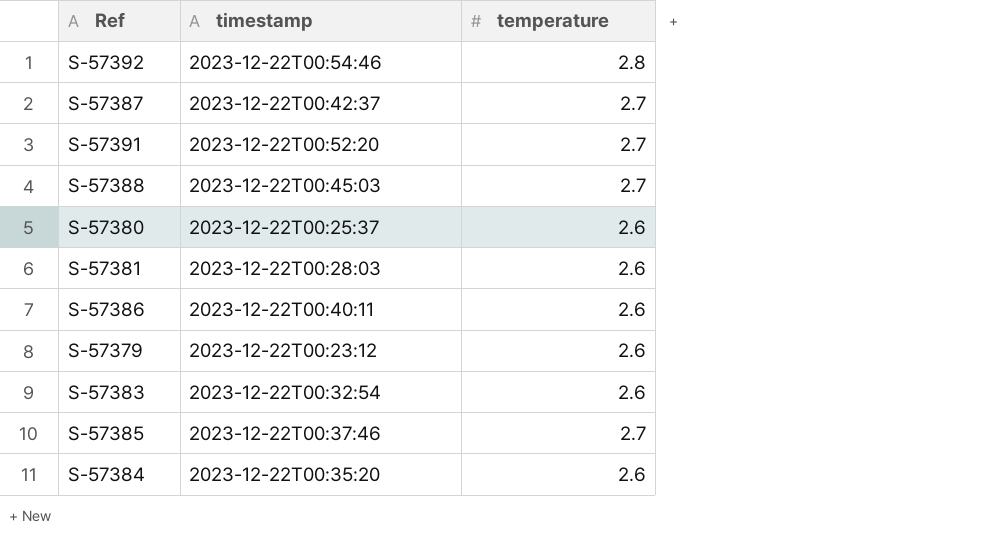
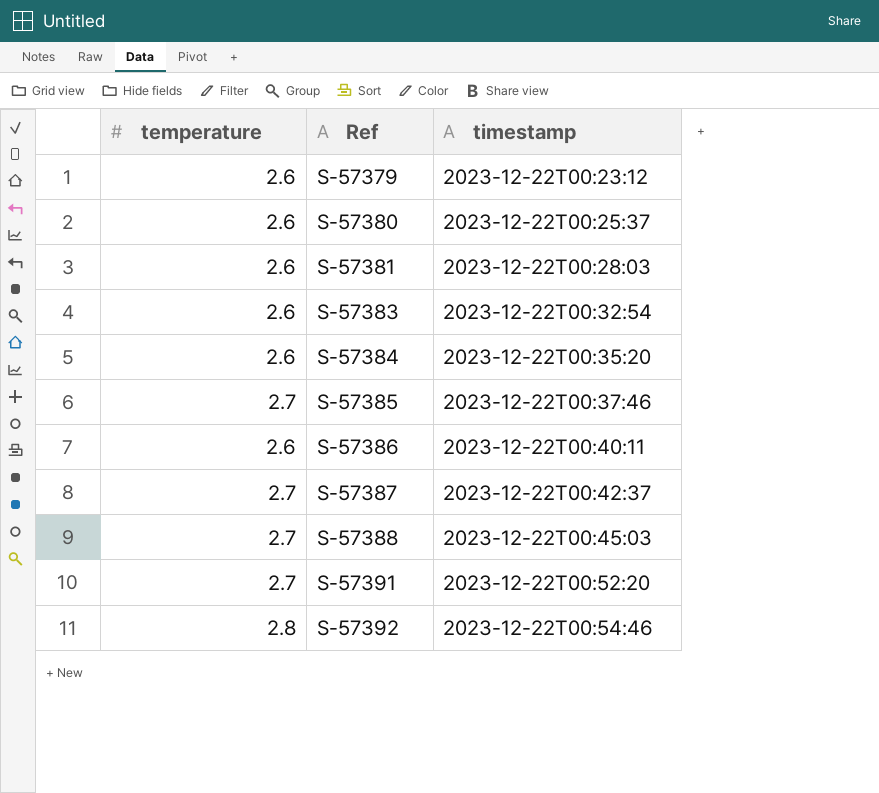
row order: none -> Ref ascending
column temperature | position: 3 -> 1

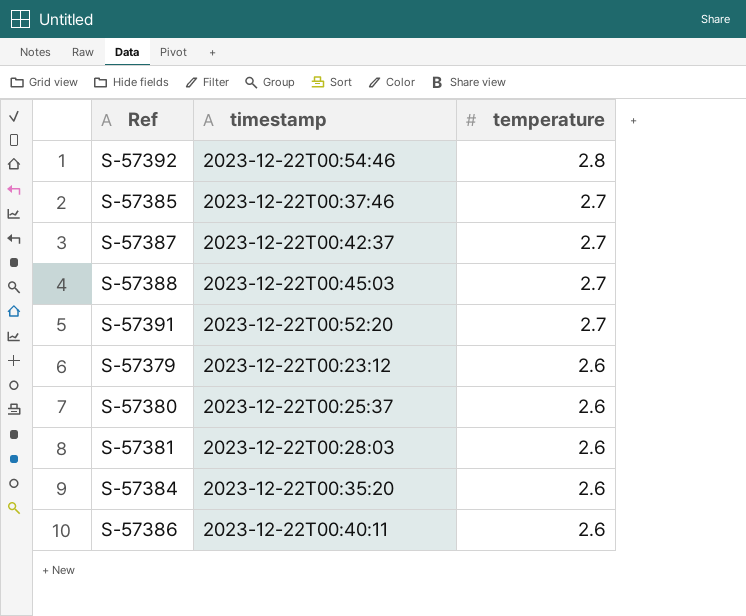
row order: Ref ascending -> temperature descending
column temperature | position: 1 -> 3
row S-57383: 2.6 | 2023-12-22T00:32:54 -> none

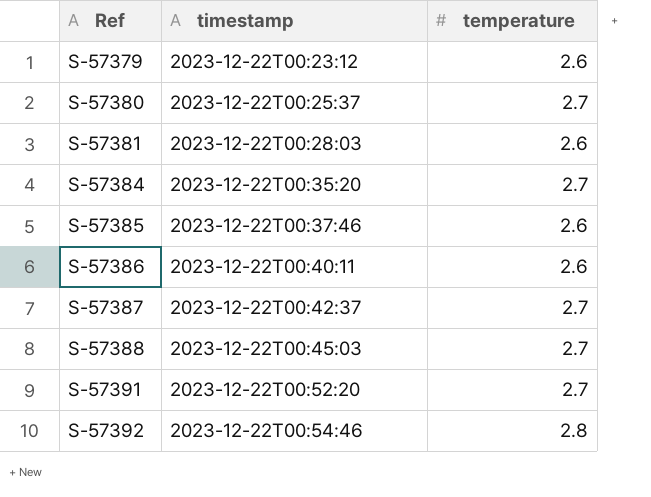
row order: temperature descending -> Ref ascending
S-57380 | temperature: 2.6 -> 2.7
S-57384 | temperature: 2.6 -> 2.7
S-57385 | temperature: 2.7 -> 2.6

